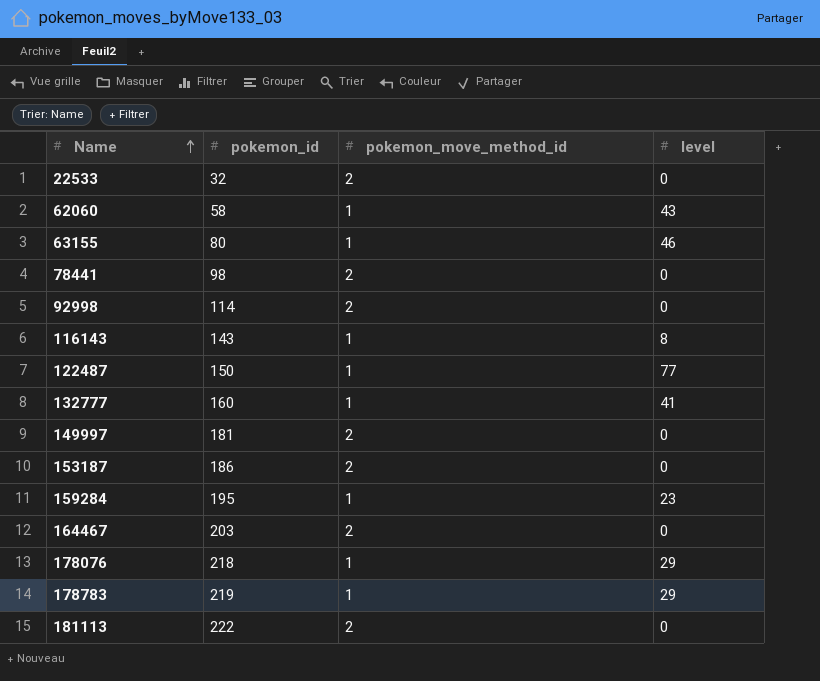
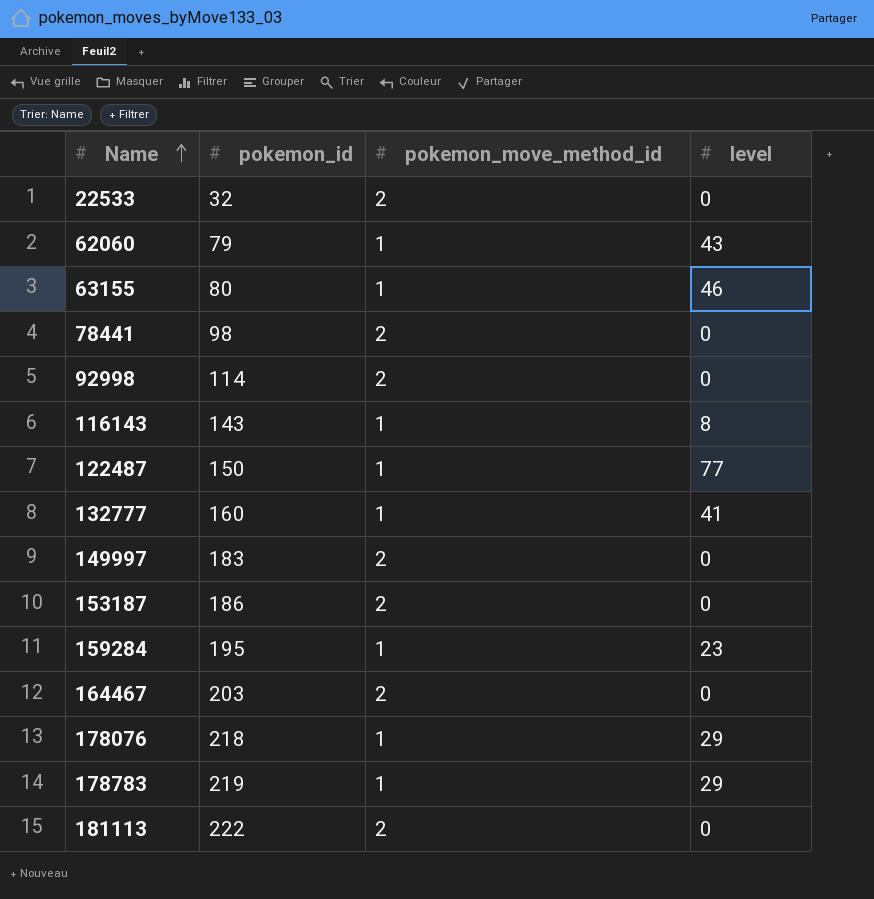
62060 | pokemon_id: 58 -> 79
149997 | pokemon_id: 181 -> 183

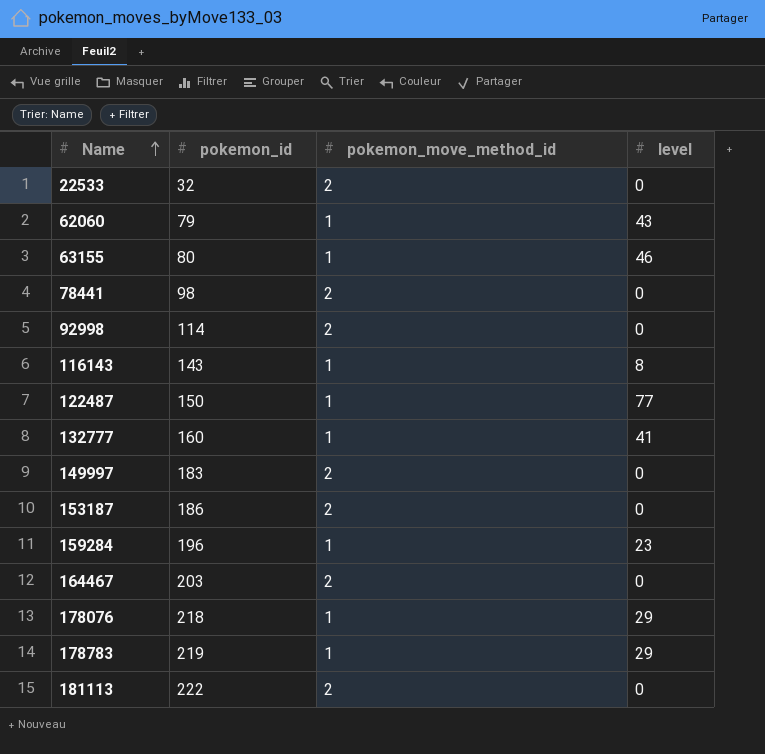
159284 | pokemon_id: 195 -> 196

